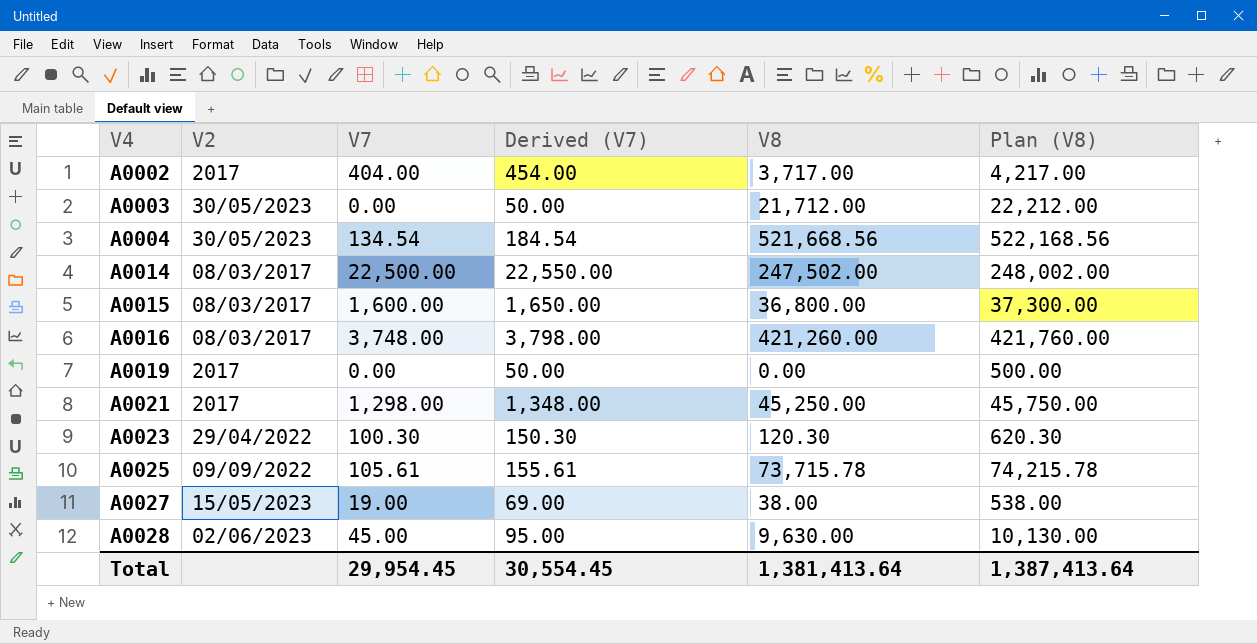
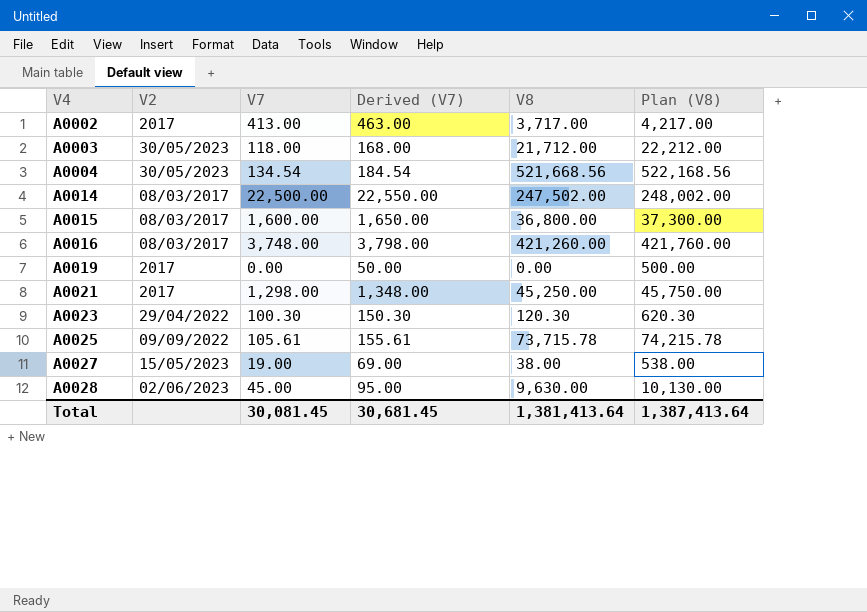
A0002 | V7: 404.00 -> 413.00
A0002 | Derived (V7): 454.00 -> 463.00
A0003 | V7: 0.00 -> 118.00
A0003 | Derived (V7): 50.00 -> 168.00
Total | V7: 29,954.45 -> 30,081.45
Total | Derived (V7): 30,554.45 -> 30,681.45

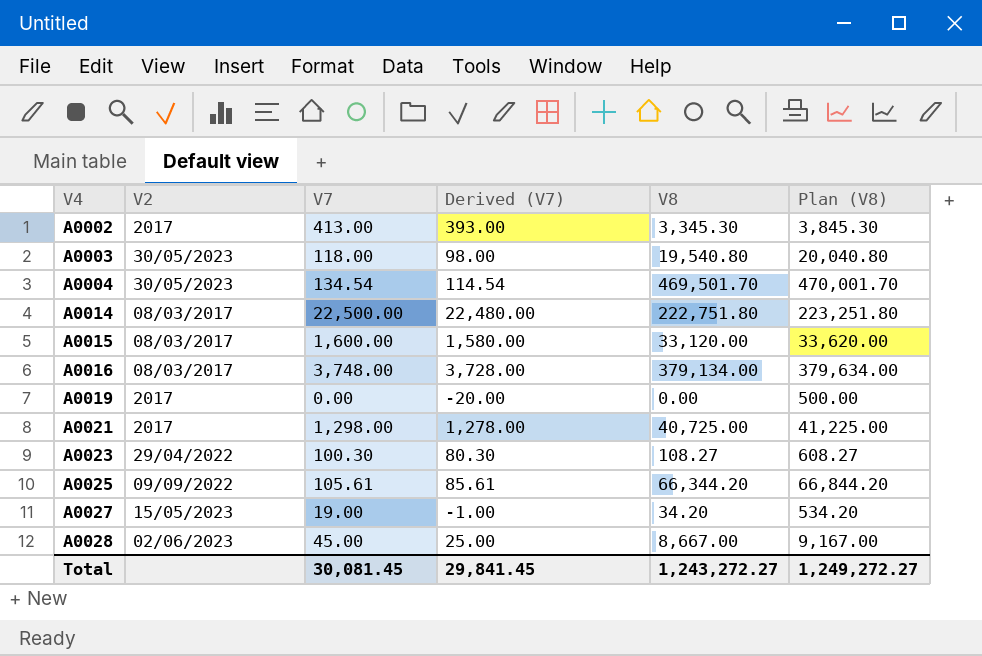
column Derived (V7) | formula: [V7] + 50 -> [V7] - 20
A0002 | V8: 3,717.00 -> 3,345.30
A0002 | Plan (V8): 4,217.00 -> 3,845.30
A0003 | V8: 21,712.00 -> 19,540.80
A0003 | Plan (V8): 22,212.00 -> 20,040.80
A0004 | V8: 521,668.56 -> 469,501.70
A0004 | Plan (V8): 522,168.56 -> 470,001.70
A0014 | V8: 247,502.00 -> 222,751.80
A0014 | Plan (V8): 248,002.00 -> 223,251.80
A0015 | V8: 36,800.00 -> 33,120.00
A0015 | Plan (V8): 37,300.00 -> 33,620.00
A0016 | V8: 421,260.00 -> 379,134.00
A0016 | Plan (V8): 421,760.00 -> 379,634.00
A0021 | V8: 45,250.00 -> 40,725.00
A0021 | Plan (V8): 45,750.00 -> 41,225.00
A0023 | V8: 120.30 -> 108.27
A0023 | Plan (V8): 620.30 -> 608.27
A0025 | V8: 73,715.78 -> 66,344.20
A0025 | Plan (V8): 74,215.78 -> 66,844.20
A0027 | V8: 38.00 -> 34.20
A0027 | Plan (V8): 538.00 -> 534.20
A0028 | V8: 9,630.00 -> 8,667.00
A0028 | Plan (V8): 10,130.00 -> 9,167.00
Total | Derived (V7): 30,681.45 -> 29,841.45
Total | V8: 1,381,413.64 -> 1,243,272.27
Total | Plan (V8): 1,387,413.64 -> 1,249,272.27

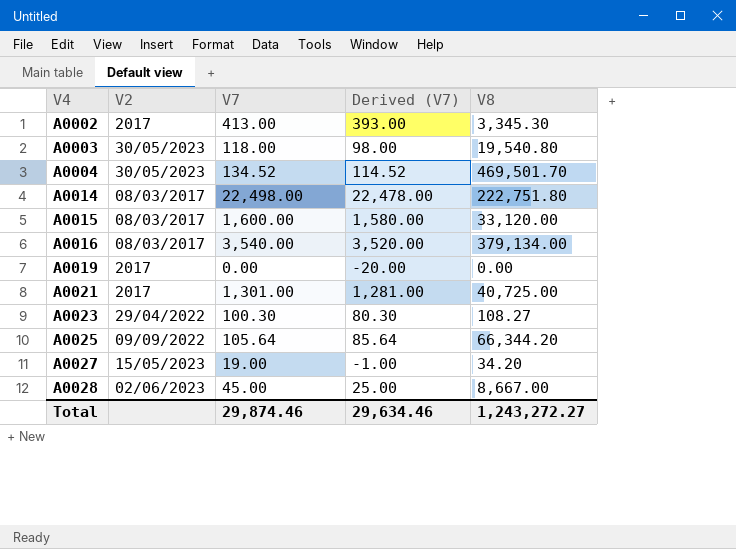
column Plan (V8) | formula: [V8] + 500 -> none
A0004 | V7: 134.54 -> 134.52
A0004 | Derived (V7): 114.54 -> 114.52
A0014 | V7: 22,500.00 -> 22,498.00
A0014 | Derived (V7): 22,480.00 -> 22,478.00
A0016 | V7: 3,748.00 -> 3,540.00
A0016 | Derived (V7): 3,728.00 -> 3,520.00
A0021 | V7: 1,298.00 -> 1,301.00
A0021 | Derived (V7): 1,278.00 -> 1,281.00
A0025 | V7: 105.61 -> 105.64
A0025 | Derived (V7): 85.61 -> 85.64
Total | V7: 30,081.45 -> 29,874.46
Total | Derived (V7): 29,841.45 -> 29,634.46

